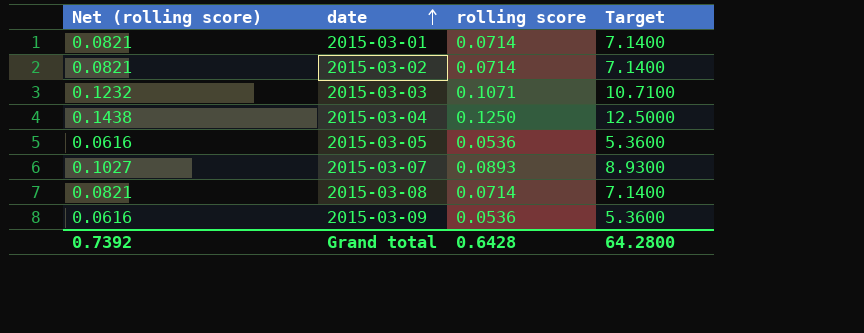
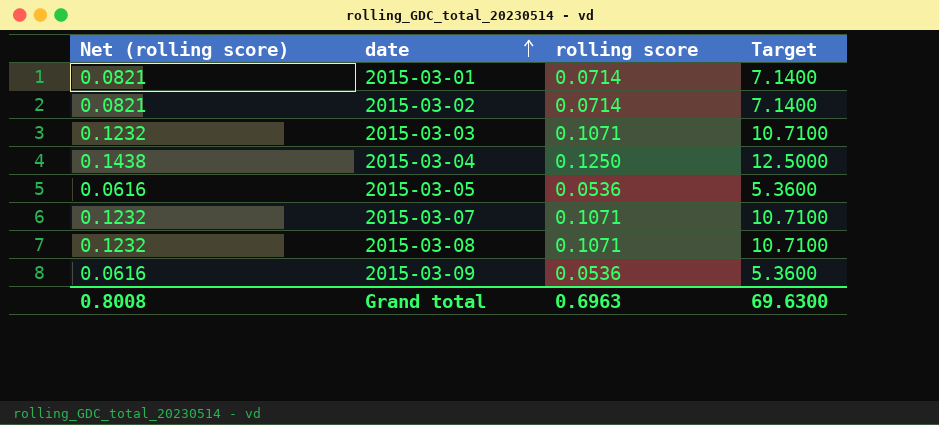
2015-03-07 | Net (rolling score): 0.1027 -> 0.1232
2015-03-07 | rolling score: 0.0893 -> 0.1071
2015-03-07 | Target: 8.9300 -> 10.7100
2015-03-08 | Net (rolling score): 0.0821 -> 0.1232
2015-03-08 | rolling score: 0.0714 -> 0.1071
2015-03-08 | Target: 7.1400 -> 10.7100
Grand total | Net (rolling score): 0.7392 -> 0.8008
Grand total | rolling score: 0.6428 -> 0.6963
Grand total | Target: 64.2800 -> 69.6300

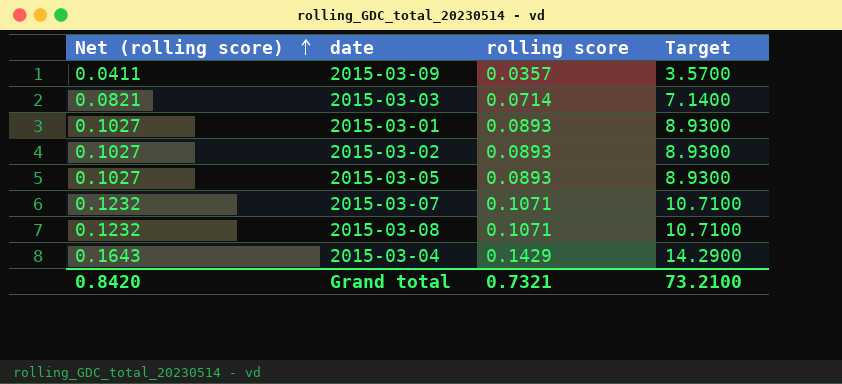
row order: date ascending -> Net (rolling score) ascending
2015-03-09 | Net (rolling score): 0.0616 -> 0.0411
2015-03-09 | rolling score: 0.0536 -> 0.0357
2015-03-09 | Target: 5.3600 -> 3.5700
2015-03-03 | Net (rolling score): 0.1232 -> 0.0821
2015-03-03 | rolling score: 0.1071 -> 0.0714
2015-03-03 | Target: 10.7100 -> 7.1400
2015-03-01 | Net (rolling score): 0.0821 -> 0.1027
2015-03-01 | rolling score: 0.0714 -> 0.0893
2015-03-01 | Target: 7.1400 -> 8.9300
2015-03-02 | Net (rolling score): 0.0821 -> 0.1027
2015-03-02 | rolling score: 0.0714 -> 0.0893
2015-03-02 | Target: 7.1400 -> 8.9300
2015-03-05 | Net (rolling score): 0.0616 -> 0.1027
2015-03-05 | rolling score: 0.0536 -> 0.0893
2015-03-05 | Target: 5.3600 -> 8.9300
2015-03-04 | Net (rolling score): 0.1438 -> 0.1643
2015-03-04 | rolling score: 0.1250 -> 0.1429
2015-03-04 | Target: 12.5000 -> 14.2900
Grand total | Net (rolling score): 0.8008 -> 0.8420
Grand total | rolling score: 0.6963 -> 0.7321
Grand total | Target: 69.6300 -> 73.2100

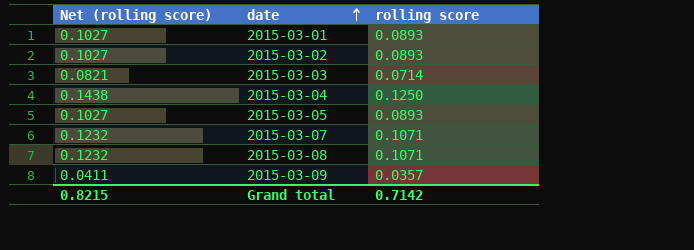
row order: Net (rolling score) ascending -> date ascending
column Target | formula: [rolling score] * 100 -> none
2015-03-04 | Net (rolling score): 0.1643 -> 0.1438
2015-03-04 | rolling score: 0.1429 -> 0.1250
Grand total | Net (rolling score): 0.8420 -> 0.8215
Grand total | rolling score: 0.7321 -> 0.7142

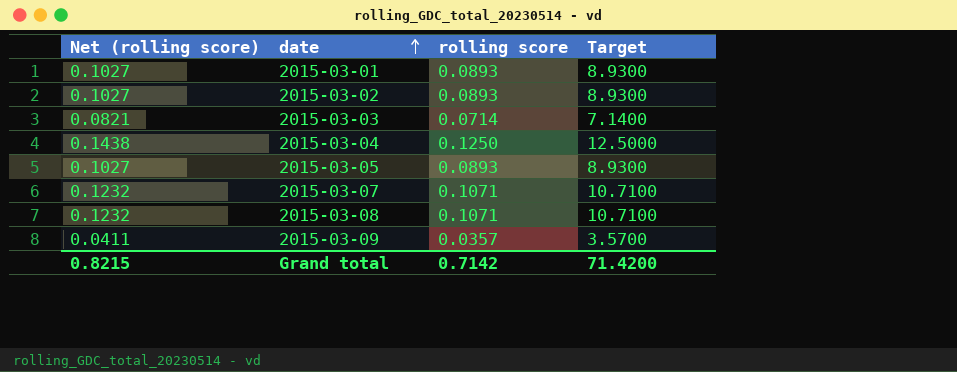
column Target | formula: none -> [rolling score] * 100

